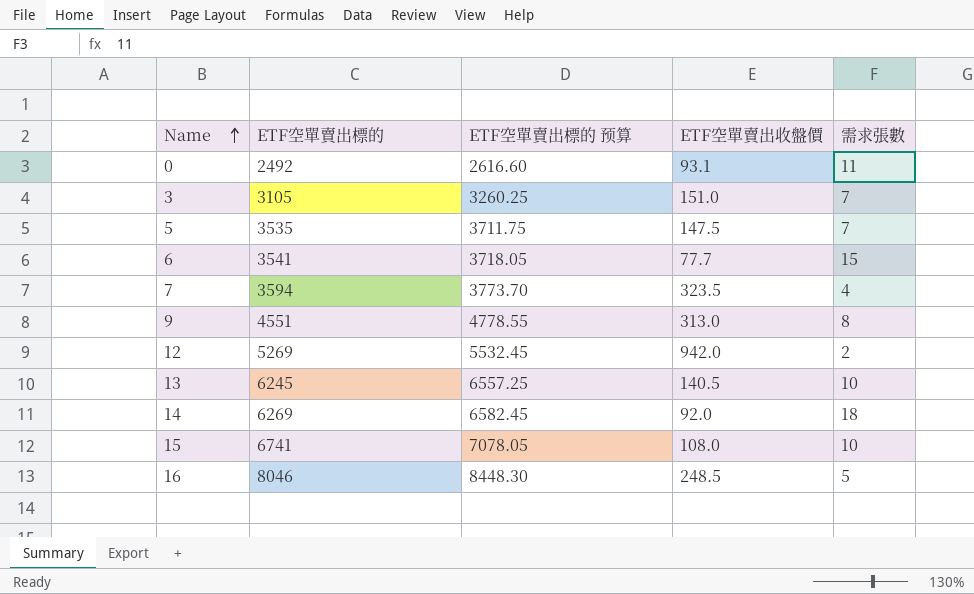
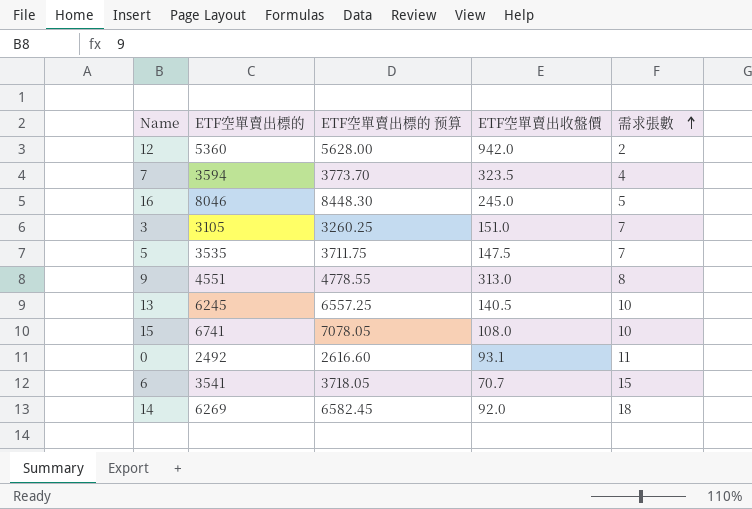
row order: Name ascending -> 需求張數 ascending
12 | ETF空單賣出標的: 5269 -> 5360
12 | ETF空單賣出標的 预算: 5532.45 -> 5628.00
16 | ETF空單賣出收盤價: 248.5 -> 245.0
6 | ETF空單賣出收盤價: 77.7 -> 70.7

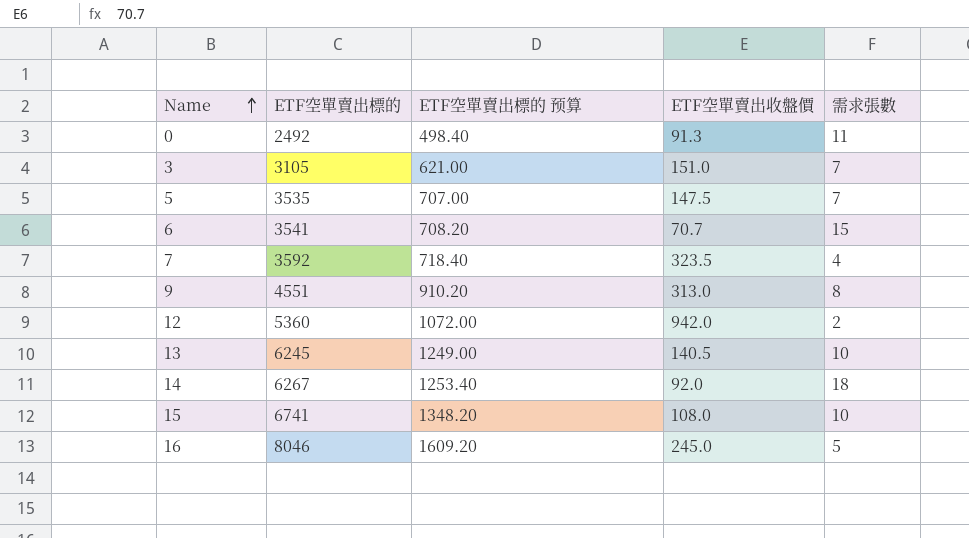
row order: 需求張數 ascending -> Name ascending
column ETF空單賣出標的 预算 | formula: [ETF空單賣出標的] * 1.05 -> [ETF空單賣出標的] * 0.2
0 | ETF空單賣出收盤價: 93.1 -> 91.3
7 | ETF空單賣出標的: 3594 -> 3592
14 | ETF空單賣出標的: 6269 -> 6267

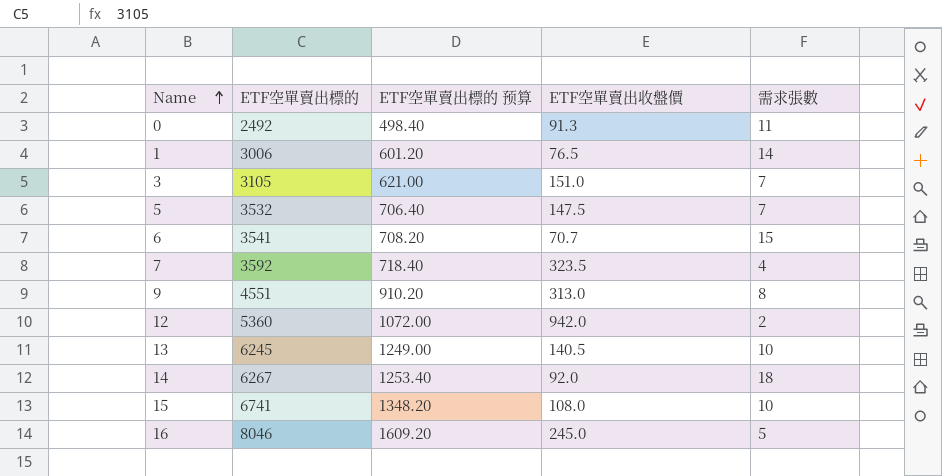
row 1: none -> 3006 | 601.20 | 76.5 | 14
5 | ETF空單賣出標的: 3535 -> 3532
5 | ETF空單賣出標的 预算: 707.00 -> 706.40

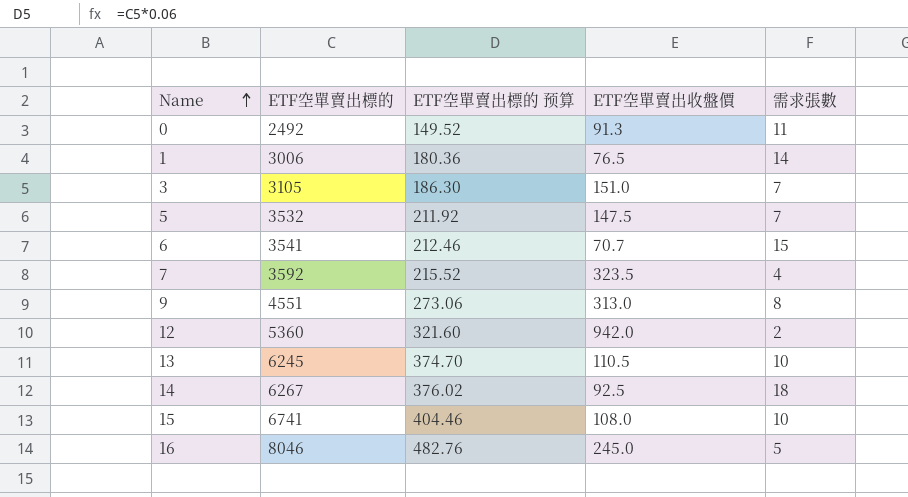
column ETF空單賣出標的 预算 | formula: [ETF空單賣出標的] * 0.2 -> [ETF空單賣出標的] * 0.06
13 | ETF空單賣出收盤價: 140.5 -> 110.5
14 | ETF空單賣出收盤價: 92.0 -> 92.5

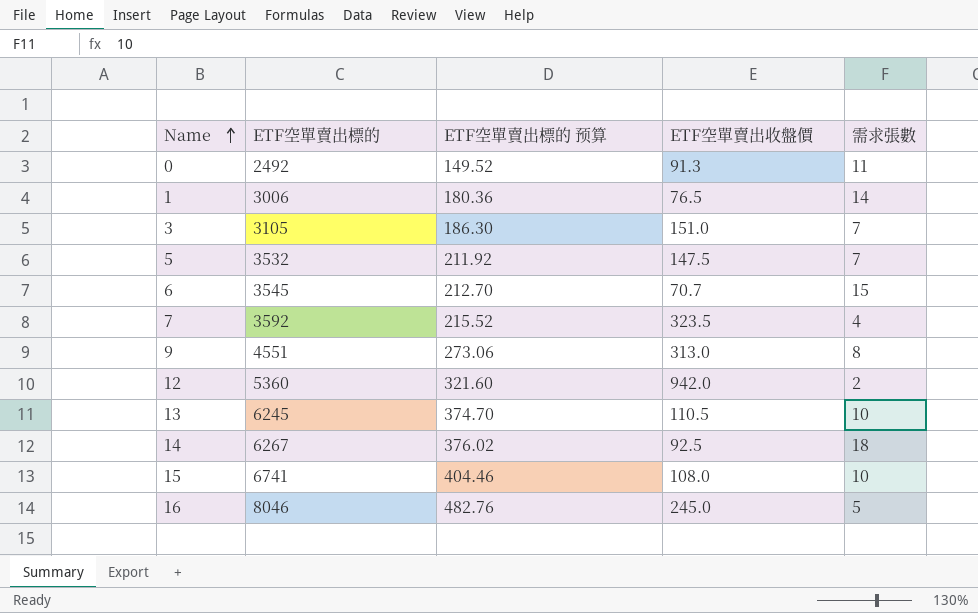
6 | ETF空單賣出標的: 3541 -> 3545
6 | ETF空單賣出標的 预算: 212.46 -> 212.70

